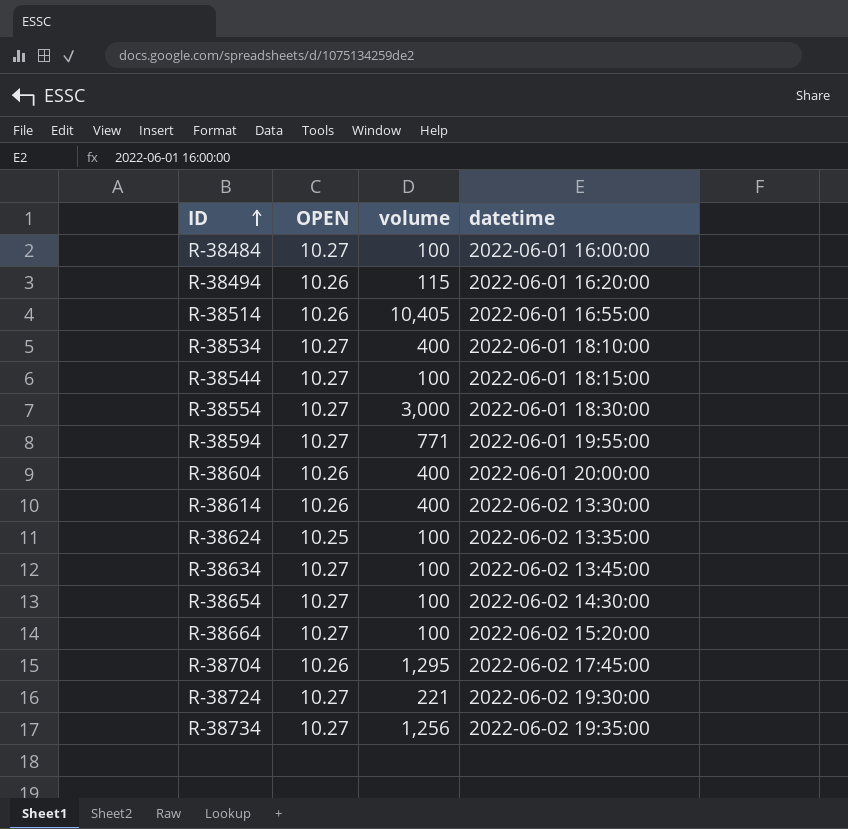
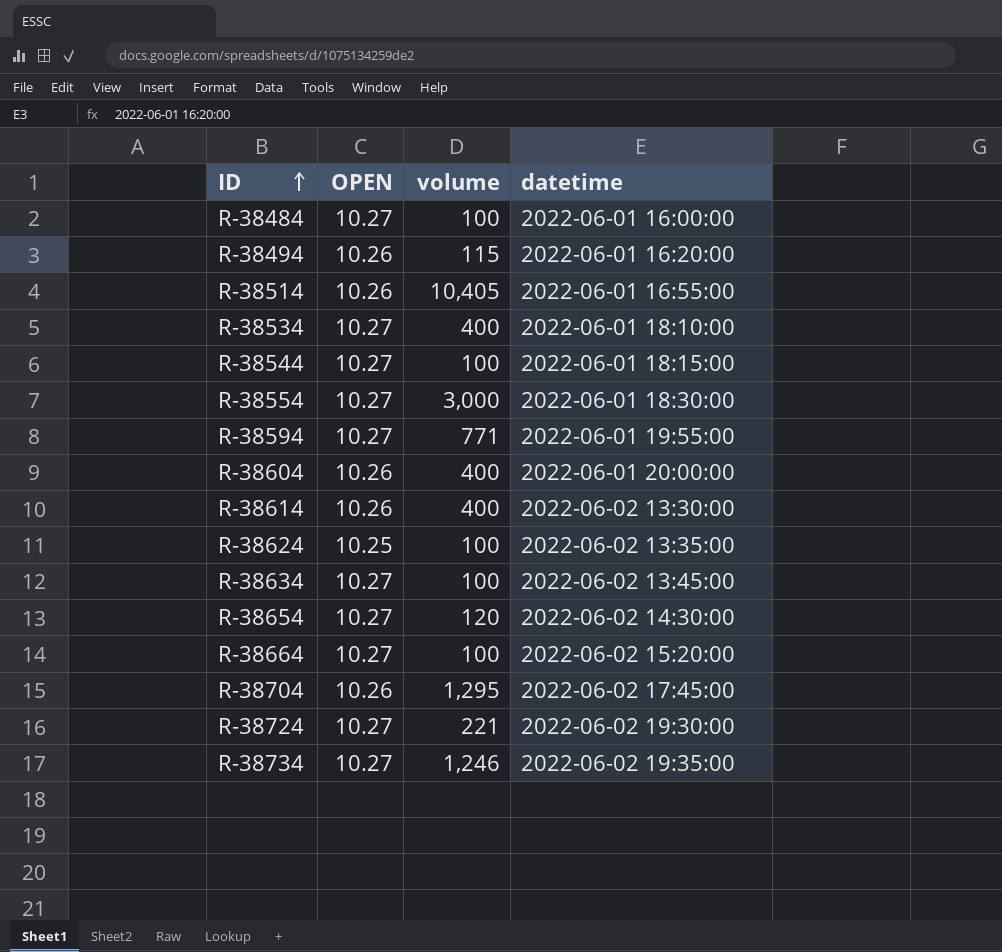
R-38654 | volume: 100 -> 120
R-38734 | volume: 1,256 -> 1,246

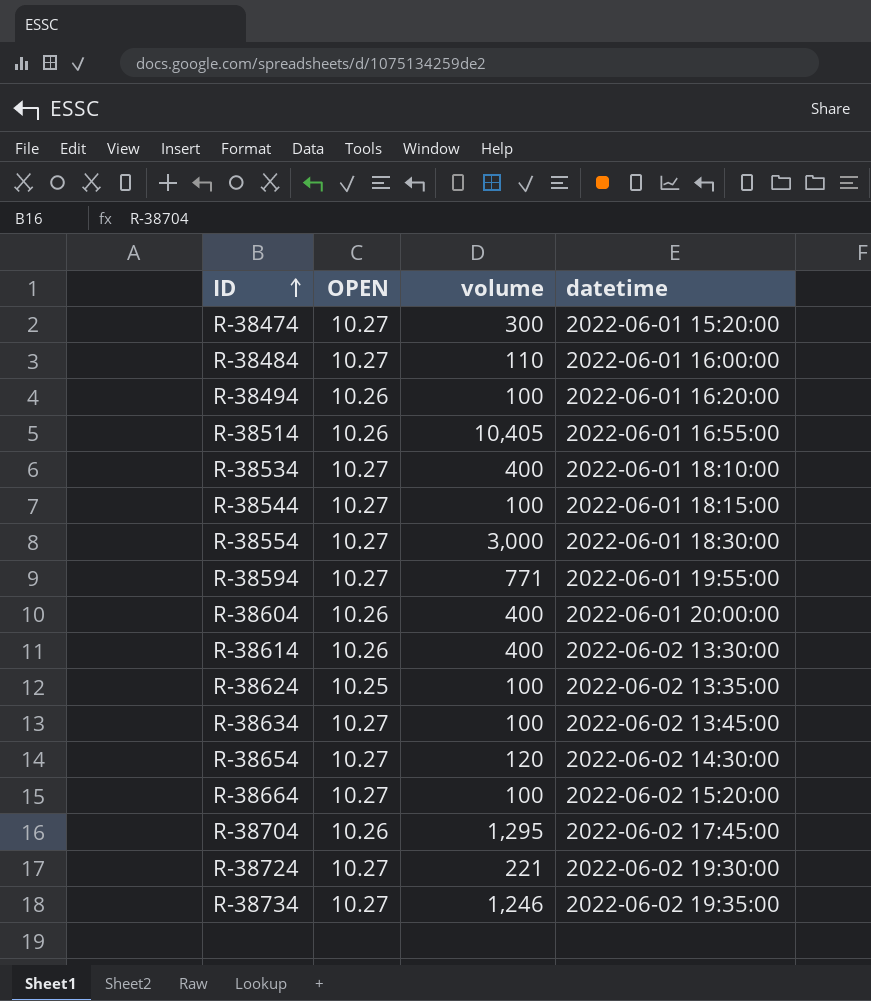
row R-38474: none -> 10.27 | 300 | 2022-06-01 15:20:00
R-38484 | volume: 100 -> 110
R-38494 | volume: 115 -> 100

